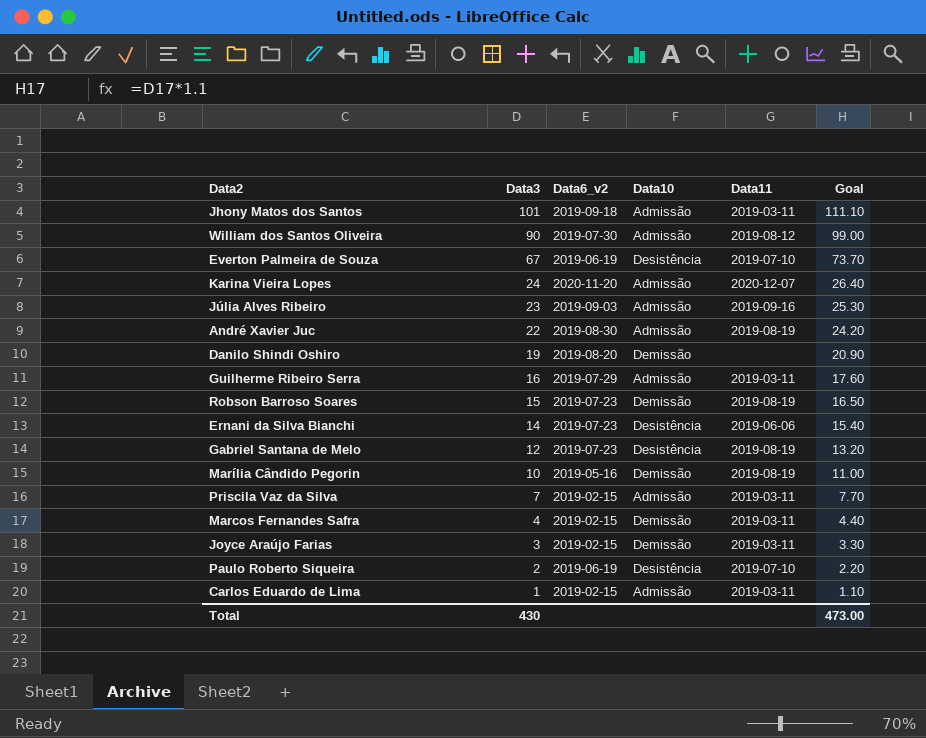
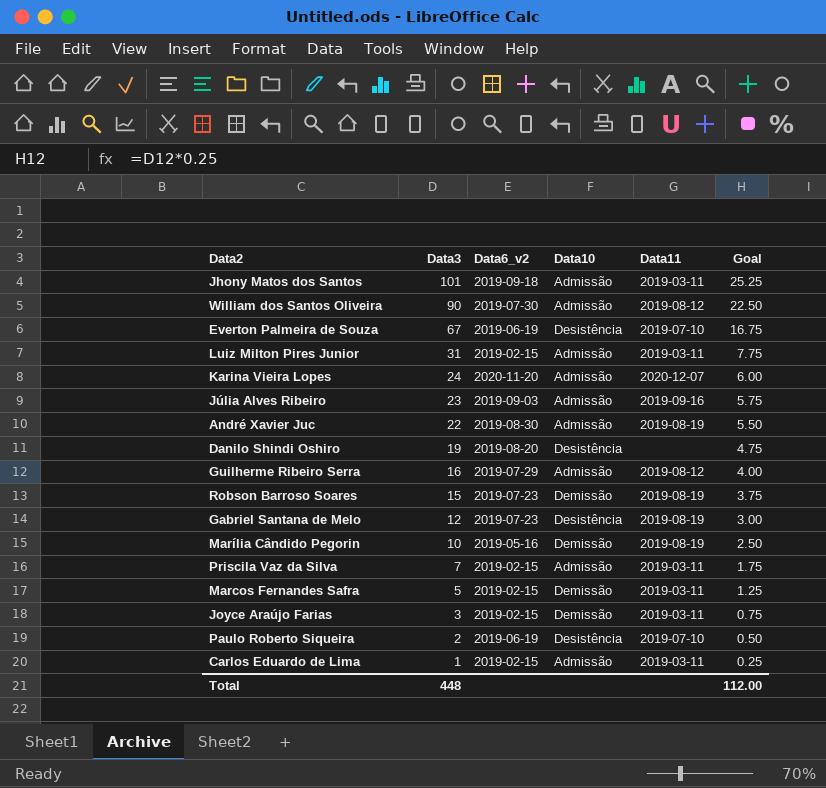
column Goal | formula: [Data3] * 1.1 -> [Data3] * 0.25
row Ernani da Silva Bianchi: 14 | 2019-07-23 | Desistência | 2019-06-06 | 15.40 -> none
row Luiz Milton Pires Junior: none -> 31 | 2019-02-15 | Admissão | 2019-03-11 | 7.75
Danilo Shindi Oshiro | Data10: Demissão -> Desistência
Guilherme Ribeiro Serra | Data11: 2019-03-11 -> 2019-08-12
Marcos Fernandes Safra | Data3: 4 -> 5
Total | Data3: 430 -> 448
Total | Goal: 473.00 -> 112.00

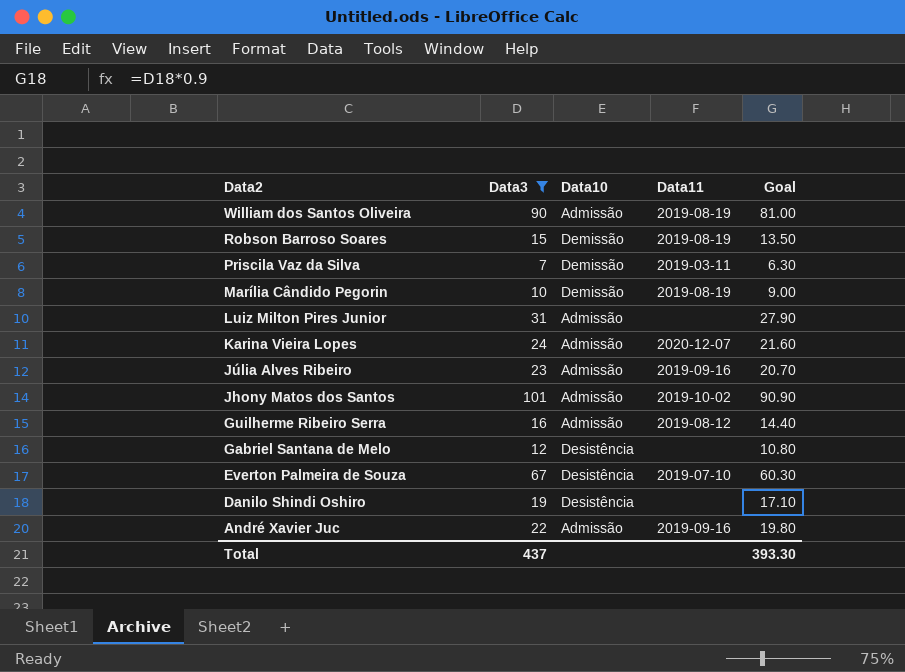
filter: none -> Data3 >= 7
row order: Data3 descending -> Data2 descending
column Data6_v2 | position: 3 -> none
column Goal | formula: [Data3] * 0.25 -> [Data3] * 0.9
William dos Santos Oliveira | Data11: 2019-08-12 -> 2019-08-19
Priscila Vaz da Silva | Data10: Admissão -> Demissão
Luiz Milton Pires Junior | Data11: 2019-03-11 -> none
Jhony Matos dos Santos | Data11: 2019-03-11 -> 2019-10-02
Gabriel Santana de Melo | Data11: 2019-08-19 -> none
André Xavier Juc | Data11: 2019-08-19 -> 2019-09-16
Total | Data3: 448 -> 437
Total | Goal: 112.00 -> 393.30

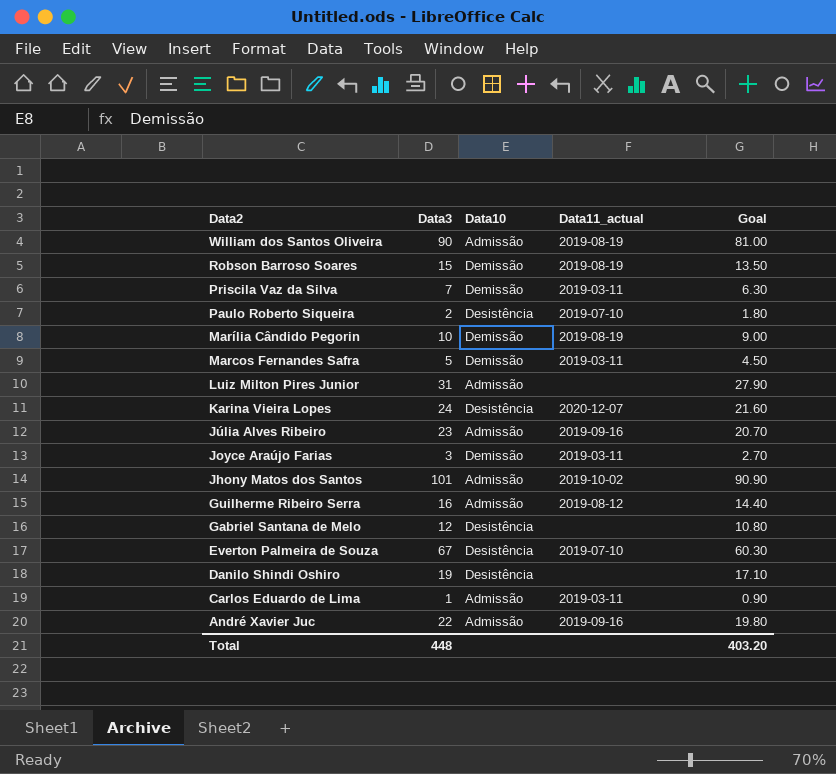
filter: Data3 >= 7 -> none
column name: Data11 -> Data11_actual
Karina Vieira Lopes | Data10: Admissão -> Desistência
Total | Data3: 437 -> 448
Total | Goal: 393.30 -> 403.20

